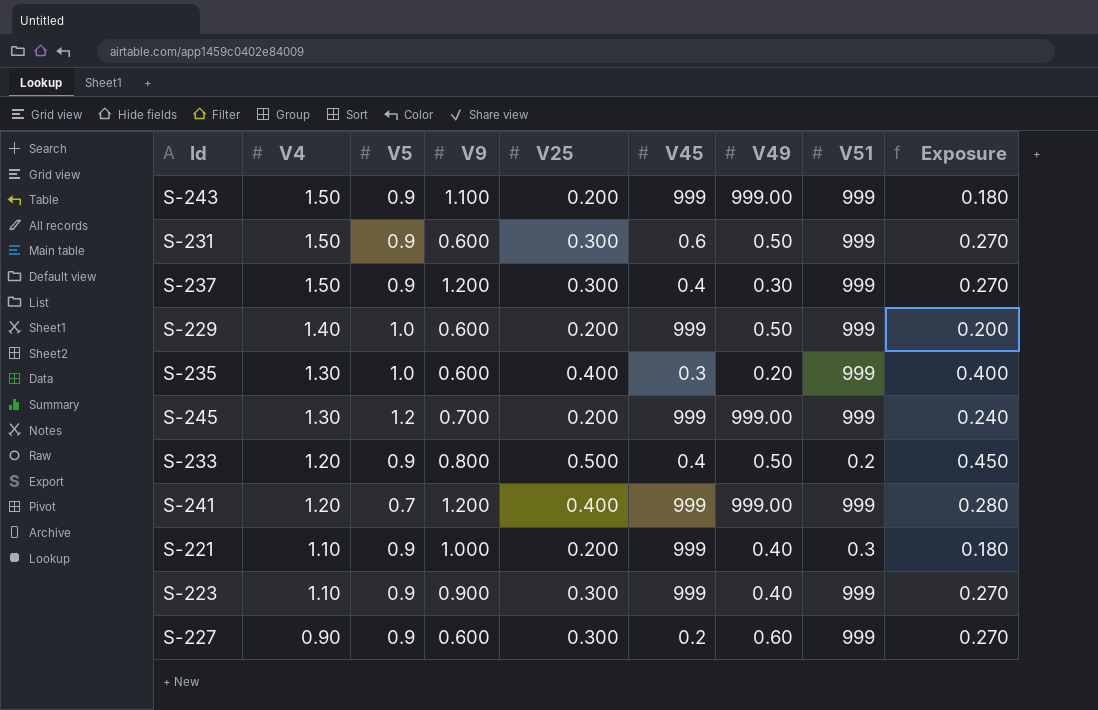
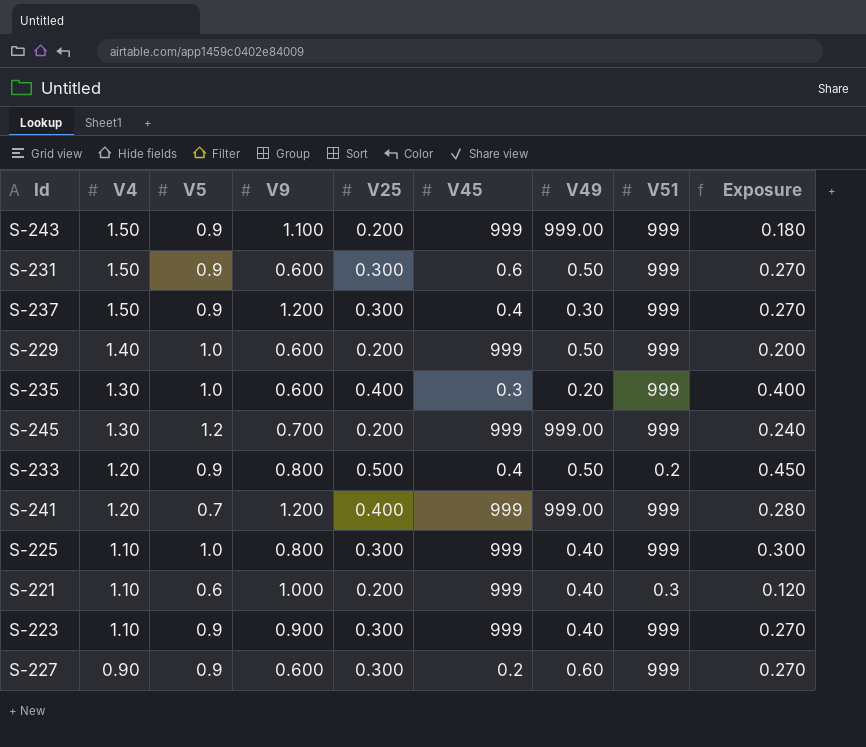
row S-225: none -> 1.10 | 1.0 | 0.800 | 0.300 | 999 | 0.40 | 999 | 0.300
S-221 | V5: 0.9 -> 0.6
S-221 | Exposure: 0.180 -> 0.120

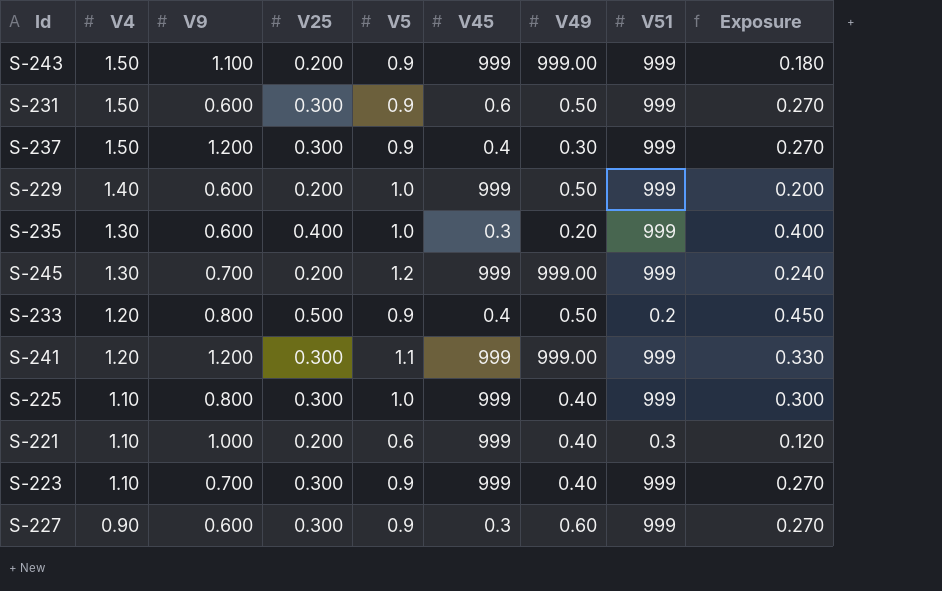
column V5 | position: 3 -> 5
S-241 | V25: 0.400 -> 0.300
S-241 | V5: 0.7 -> 1.1
S-241 | Exposure: 0.280 -> 0.330
S-223 | V9: 0.900 -> 0.700
S-227 | V45: 0.2 -> 0.3

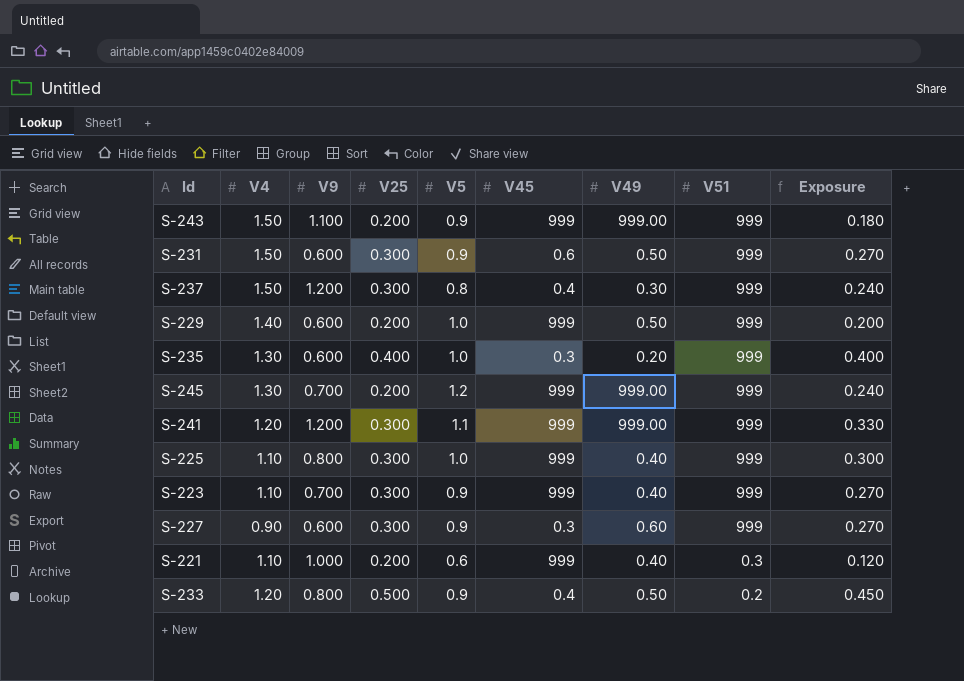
row order: V4 descending -> V51 descending
S-237 | V5: 0.9 -> 0.8
S-237 | Exposure: 0.270 -> 0.240

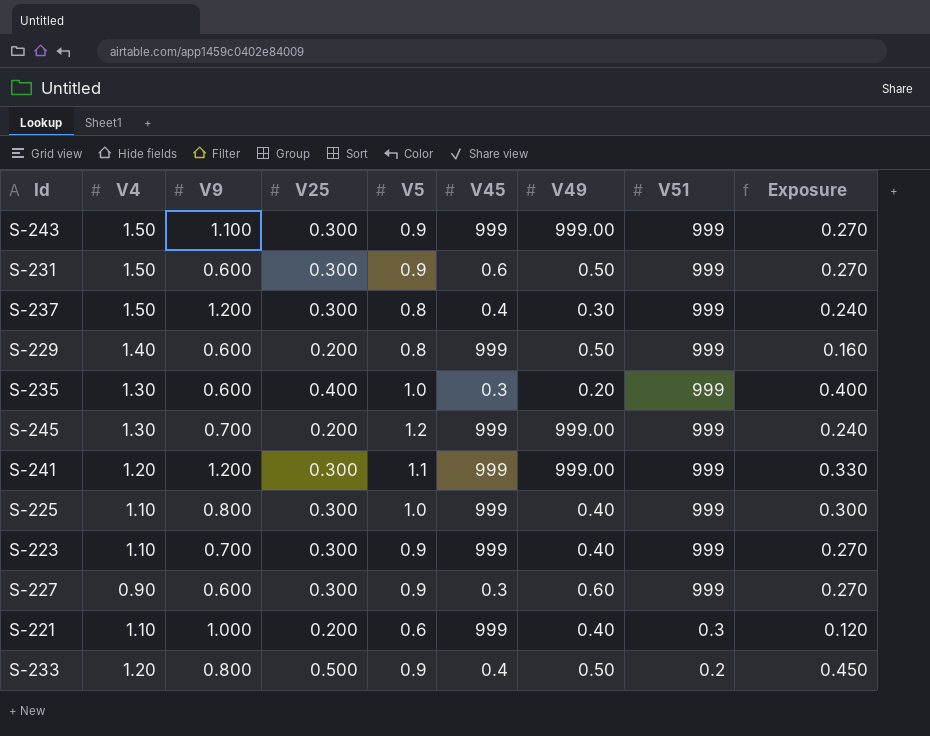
S-243 | V25: 0.200 -> 0.300
S-243 | Exposure: 0.180 -> 0.270
S-229 | V5: 1.0 -> 0.8
S-229 | Exposure: 0.200 -> 0.160

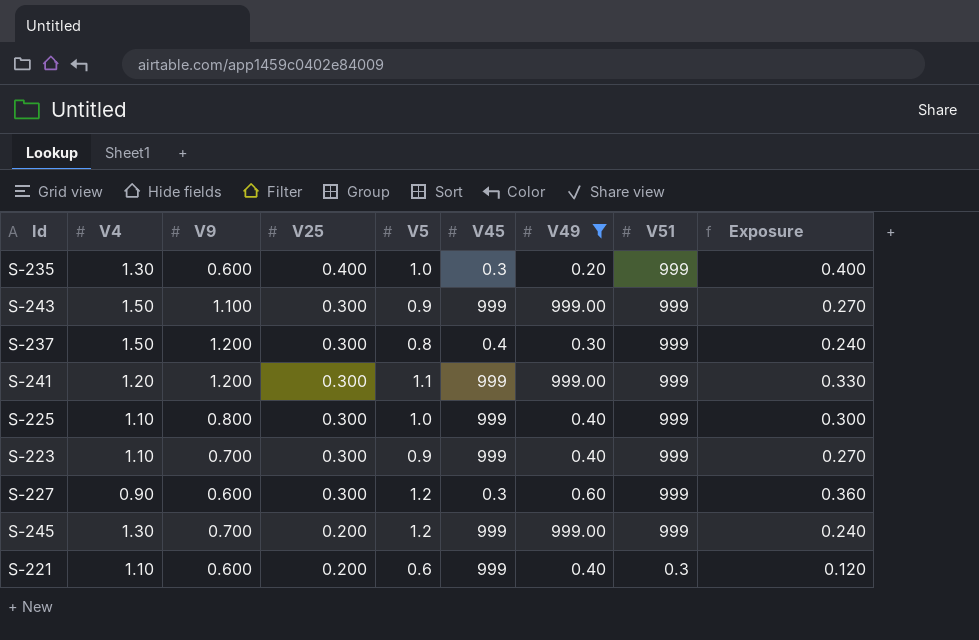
filter: none -> V49 != 0.50
row order: V51 descending -> V25 descending
S-227 | V5: 0.9 -> 1.2
S-227 | Exposure: 0.270 -> 0.360
S-221 | V9: 1.000 -> 0.600

